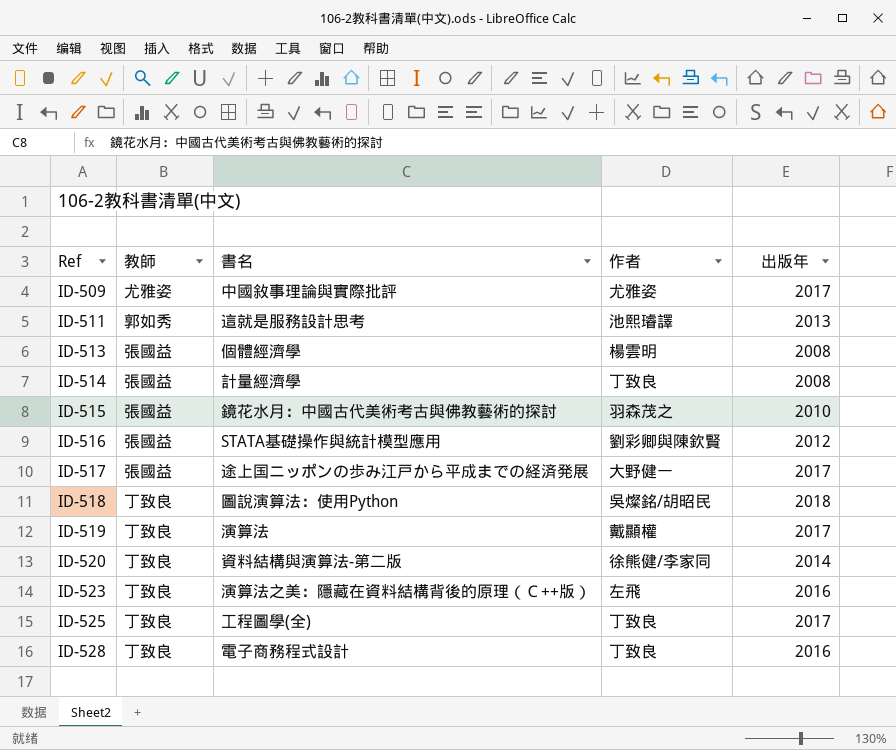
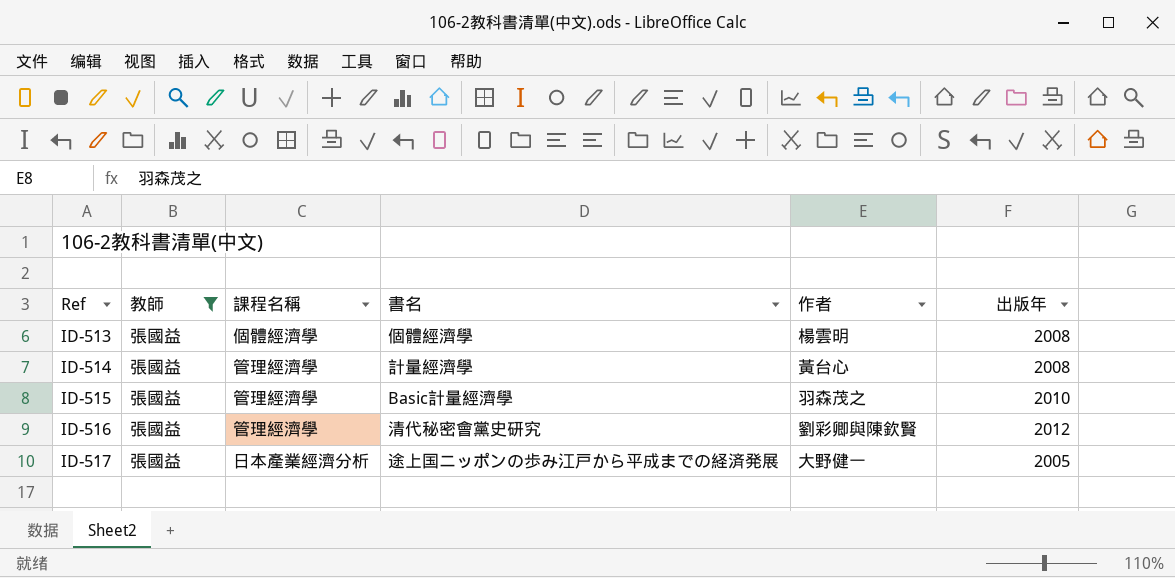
filter: none -> 教師 = 張國益
column 課程名稱 | position: none -> 3
ID-514 | 作者: 丁致良 -> 黃台心
ID-515 | 書名: 鏡花水月：中國古代美術考古與佛教藝術的探討 -> Basic計量經濟學
ID-516 | 書名: STATA基礎操作與統計模型應用 -> 清代秘密會黨史研究
ID-517 | 出版年: 2017 -> 2005

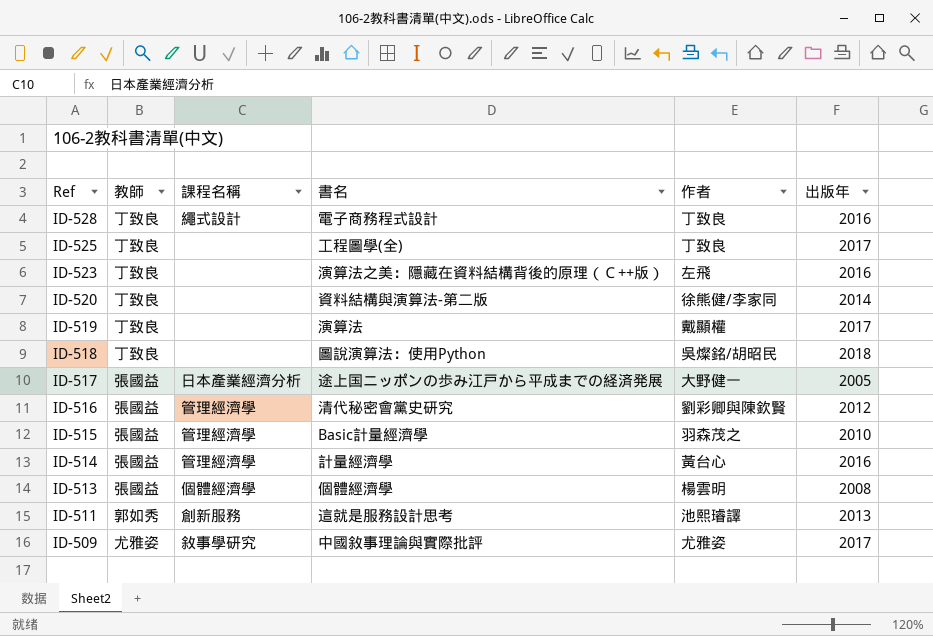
filter: 教師 = 張國益 -> none
row order: Ref ascending -> Ref descending
ID-514 | 出版年: 2008 -> 2016

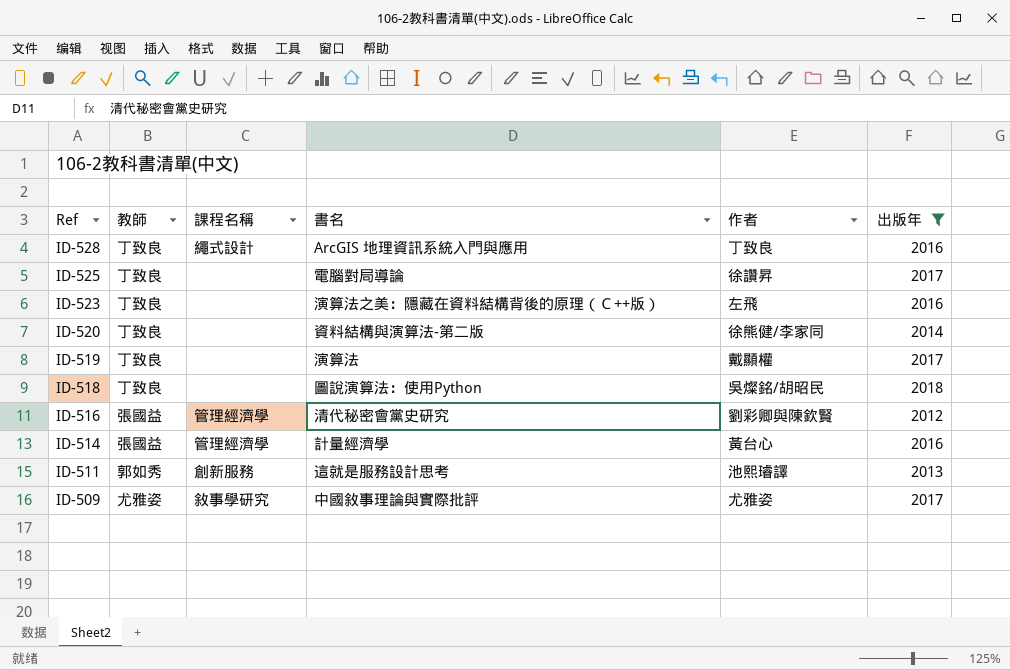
filter: none -> 出版年 >= 2012
ID-528 | 書名: 電子商務程式設計 -> ArcGIS 地理資訊系統入門與應用
ID-525 | 書名: 工程圖學(全) -> 電腦對局導論
ID-525 | 作者: 丁致良 -> 徐讚昇

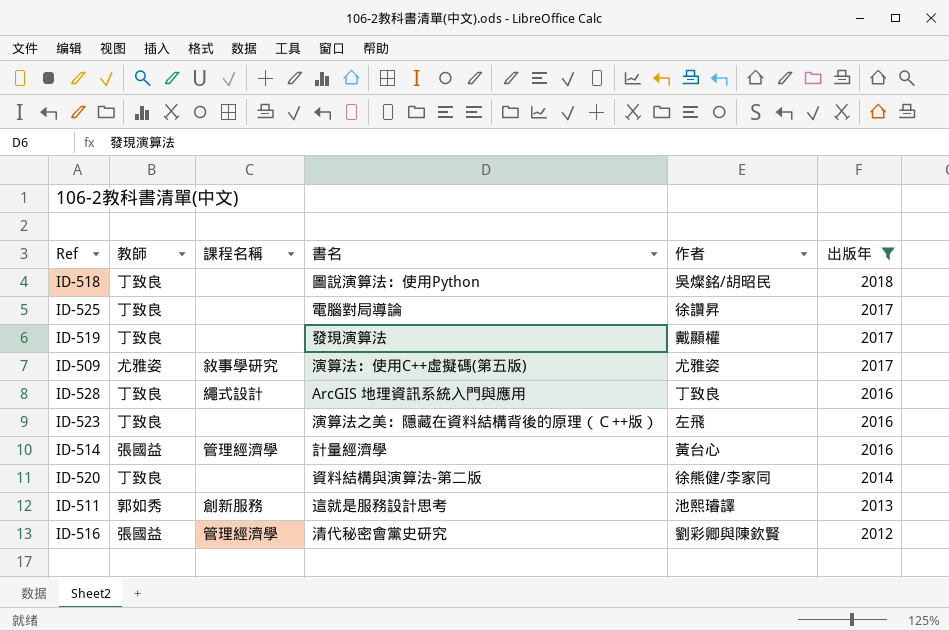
row order: Ref descending -> 出版年 descending
ID-519 | 書名: 演算法 -> 發現演算法
ID-509 | 書名: 中國敘事理論與實際批評 -> 演算法：使用C++虛擬碼(第五版)

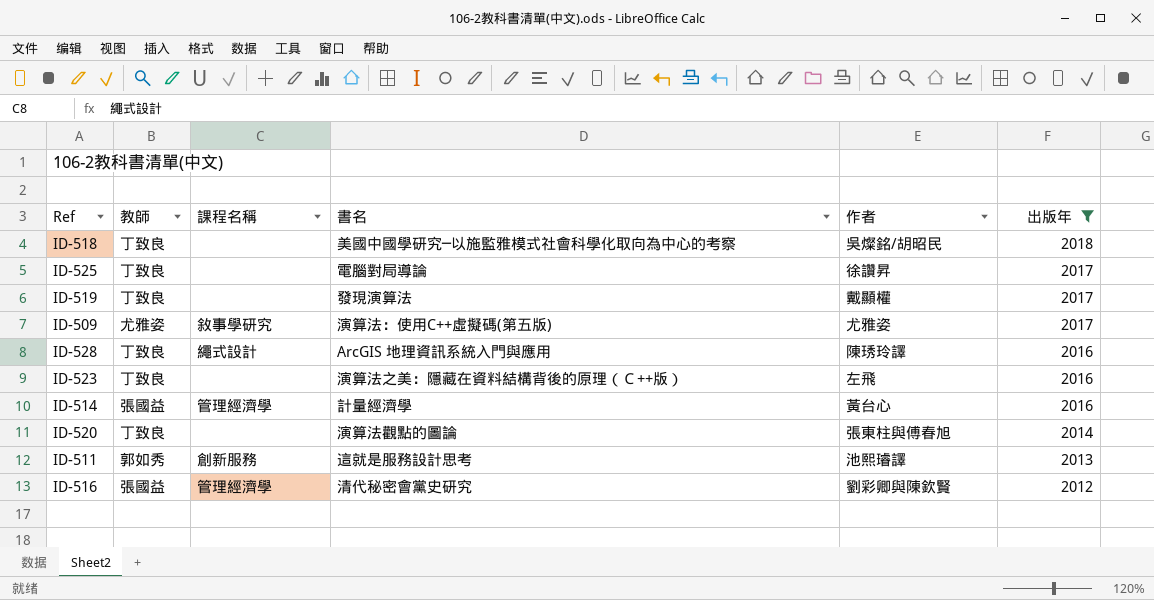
ID-518 | 書名: 圖說演算法：使用Python -> 美國中國學研究─以施監雅模式社會科學化取向為中心的考察
ID-528 | 作者: 丁致良 -> 陳琇玲譯
ID-520 | 書名: 資料結構與演算法-第二版 -> 演算法觀點的圖論
ID-520 | 作者: 徐熊健/李家同 -> 張東柱與傅春旭

